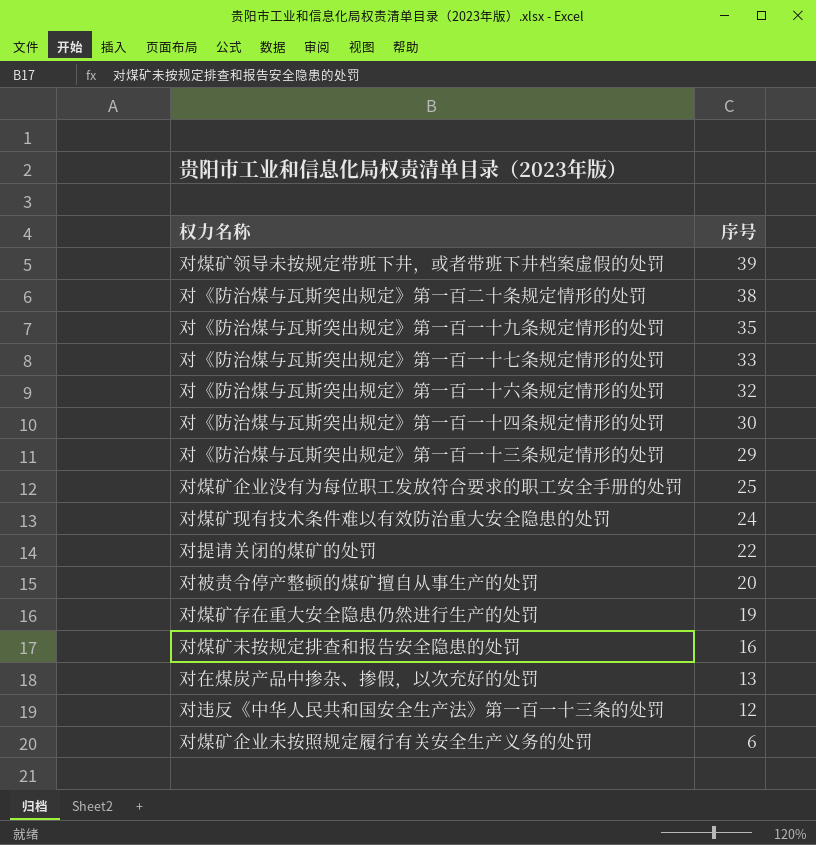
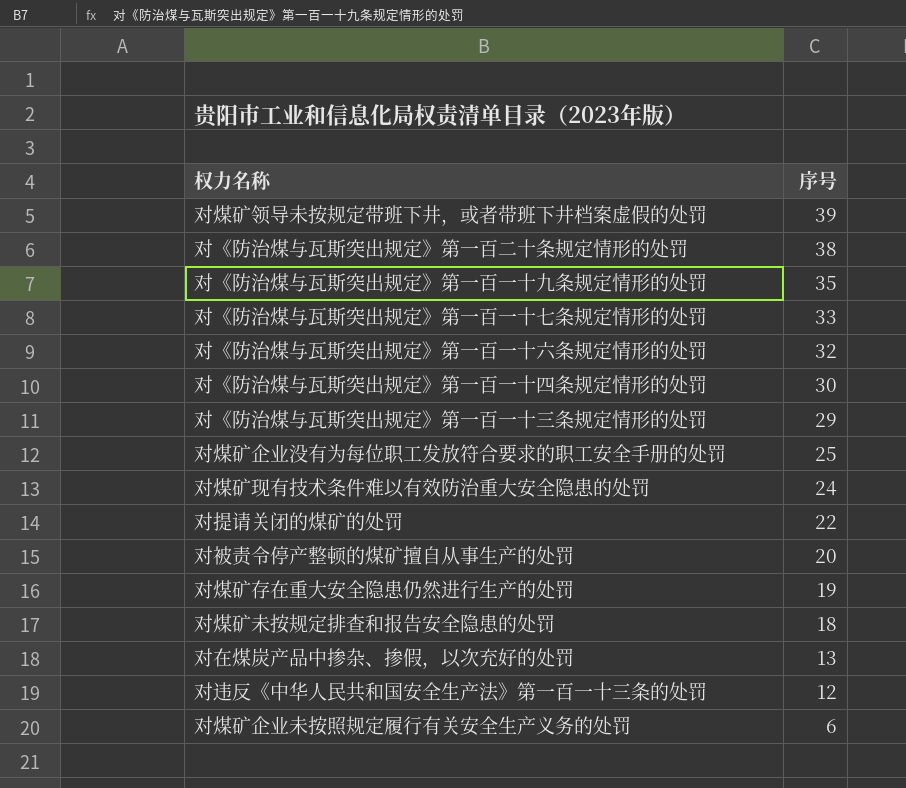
对煤矿未按规定排查和报告安全隐患的处罚 | 序号: 16 -> 18

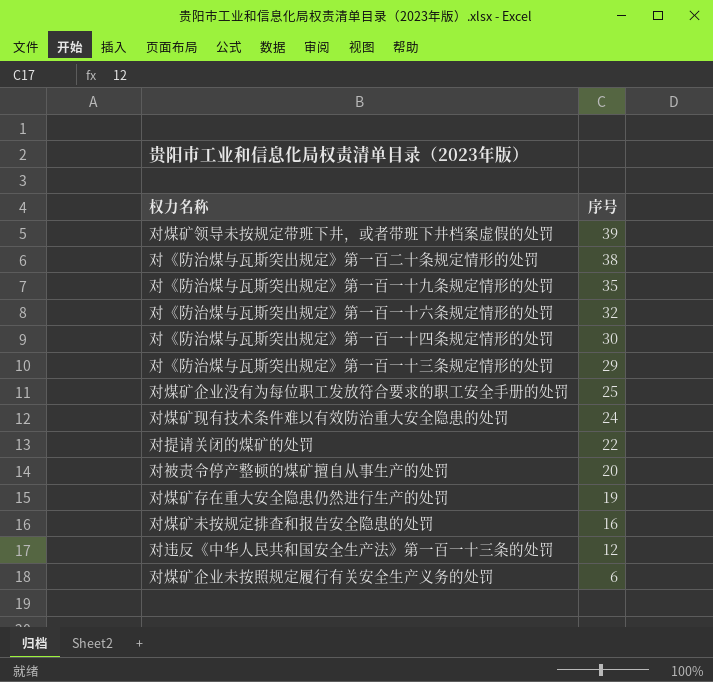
row 对《防治煤与瓦斯突出规定》第一百一十七条规定情形的处罚: 33 -> none
row 对在煤炭产品中掺杂、掺假，以次充好的处罚: 13 -> none
对煤矿未按规定排查和报告安全隐患的处罚 | 序号: 18 -> 16

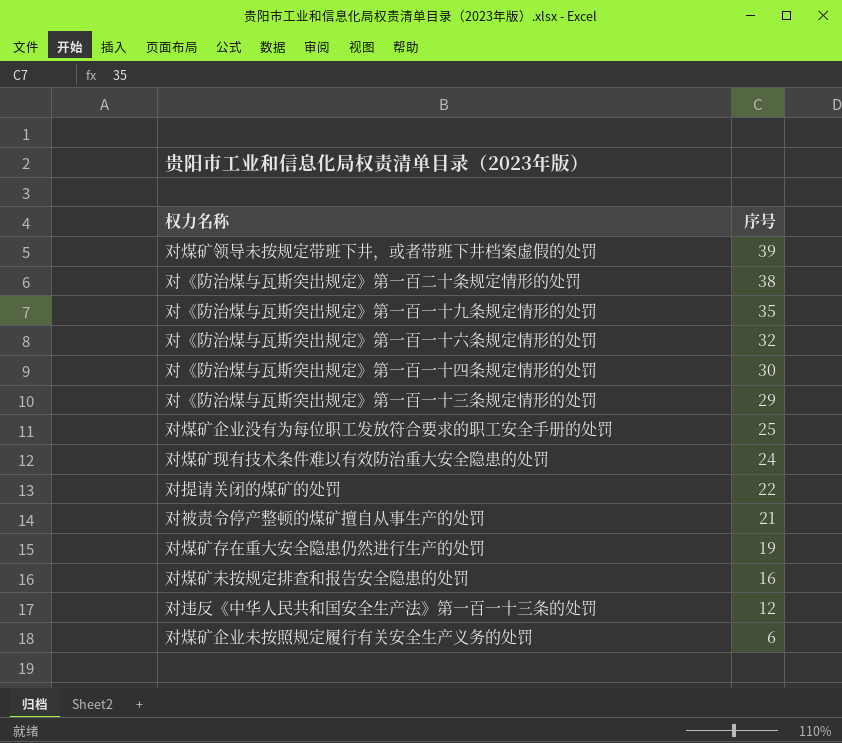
对被责令停产整顿的煤矿擅自从事生产的处罚 | 序号: 20 -> 21

